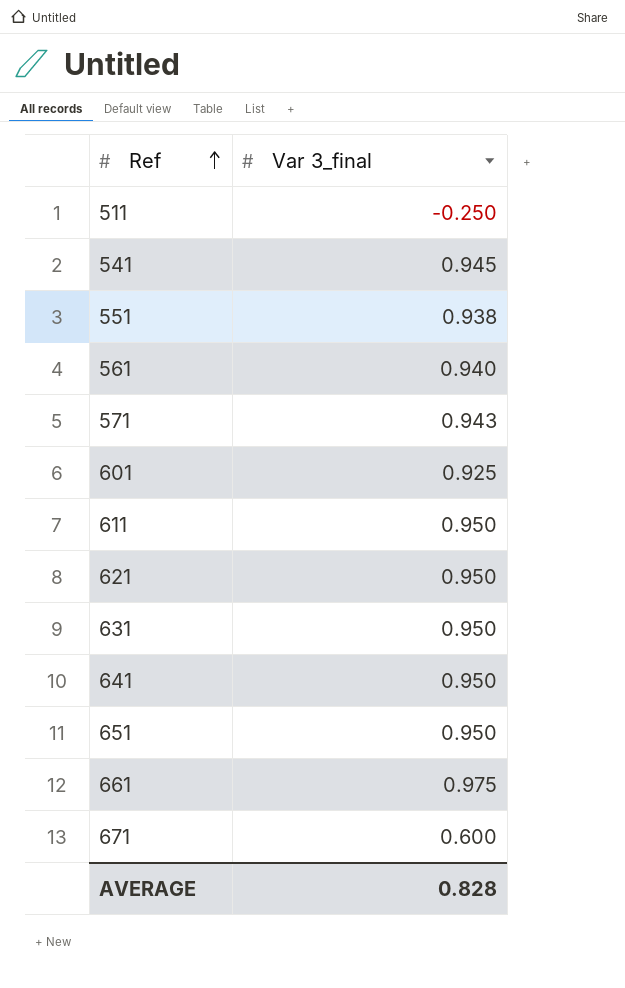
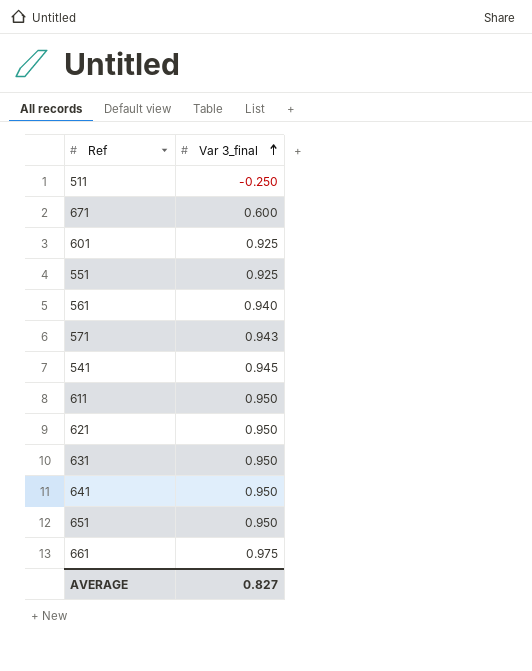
row order: Ref ascending -> Var 3_final ascending
551 | Var 3_final: 0.938 -> 0.925
AVERAGE | Var 3_final: 0.828 -> 0.827

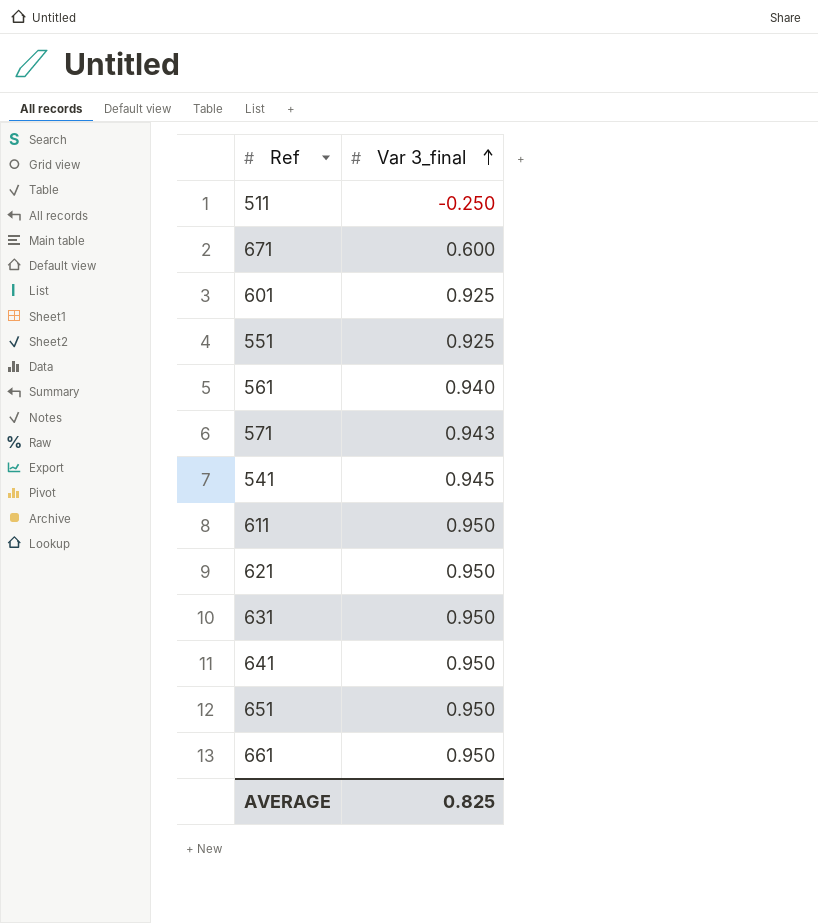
661 | Var 3_final: 0.975 -> 0.950
AVERAGE | Var 3_final: 0.827 -> 0.825

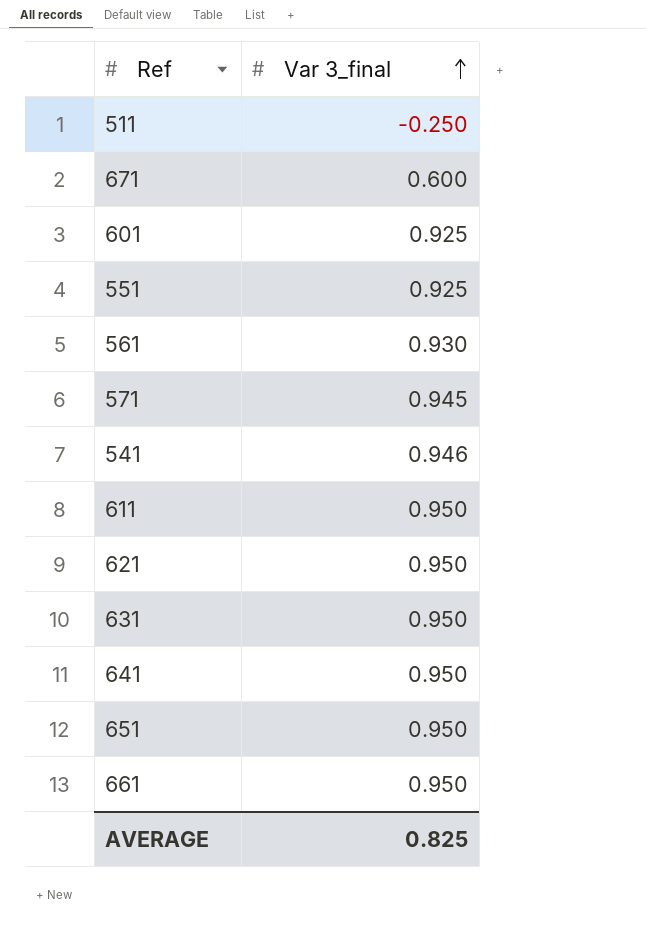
561 | Var 3_final: 0.940 -> 0.930
571 | Var 3_final: 0.943 -> 0.945
541 | Var 3_final: 0.945 -> 0.946

